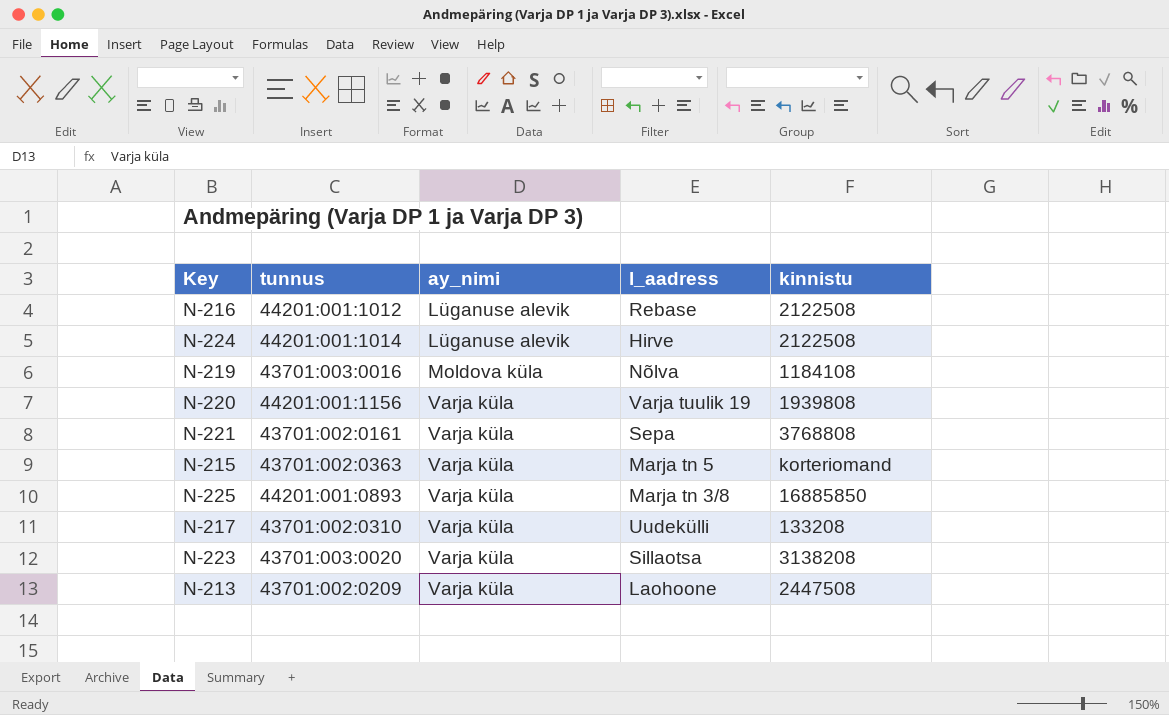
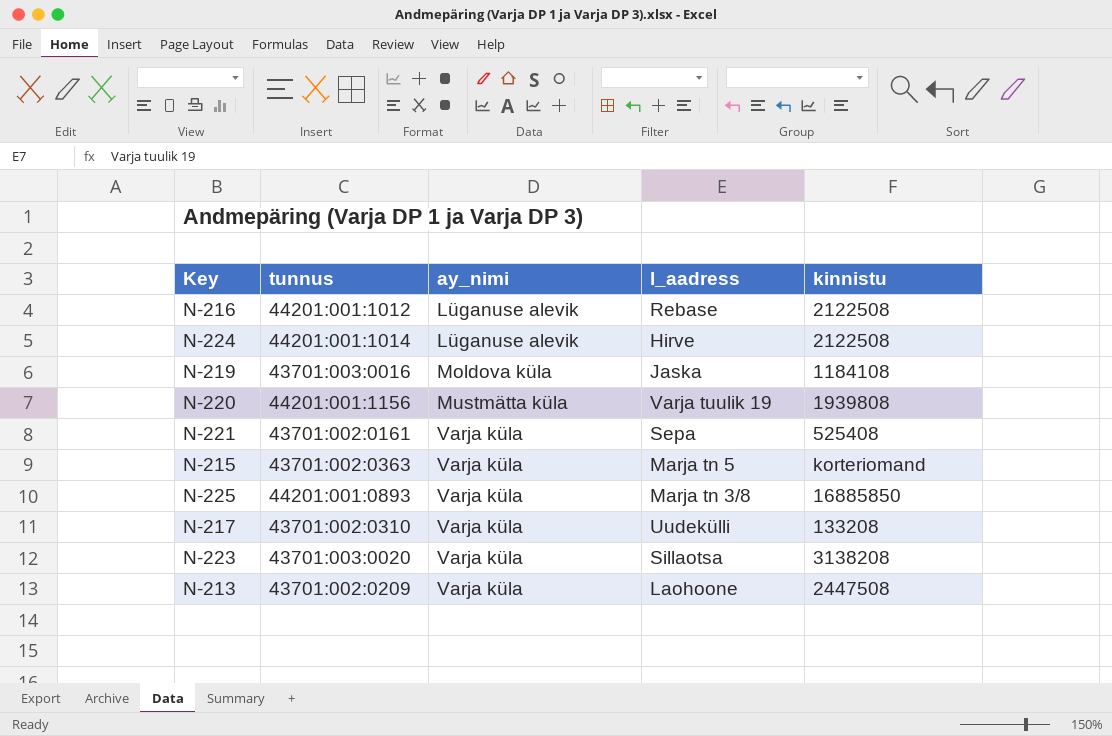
N-219 | l_aadress: Nõlva -> Jaska
N-220 | ay_nimi: Varja küla -> Mustmätta küla
N-221 | kinnistu: 3768808 -> 525408

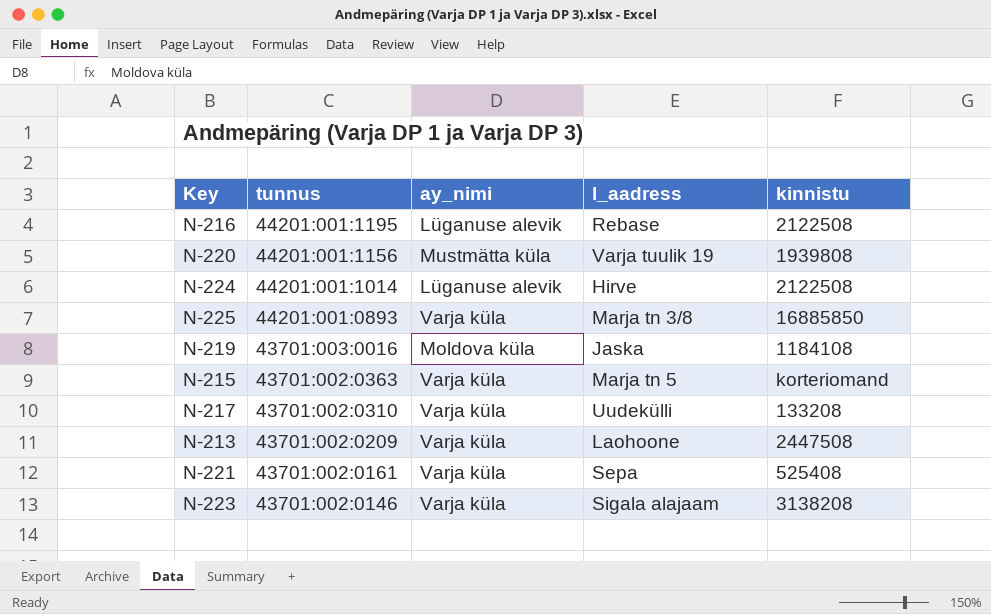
row order: ay_nimi ascending -> tunnus descending
N-216 | tunnus: 44201:001:1012 -> 44201:001:1195
N-223 | tunnus: 43701:003:0020 -> 43701:002:0146
N-223 | l_aadress: Sillaotsa -> Sigala alajaam

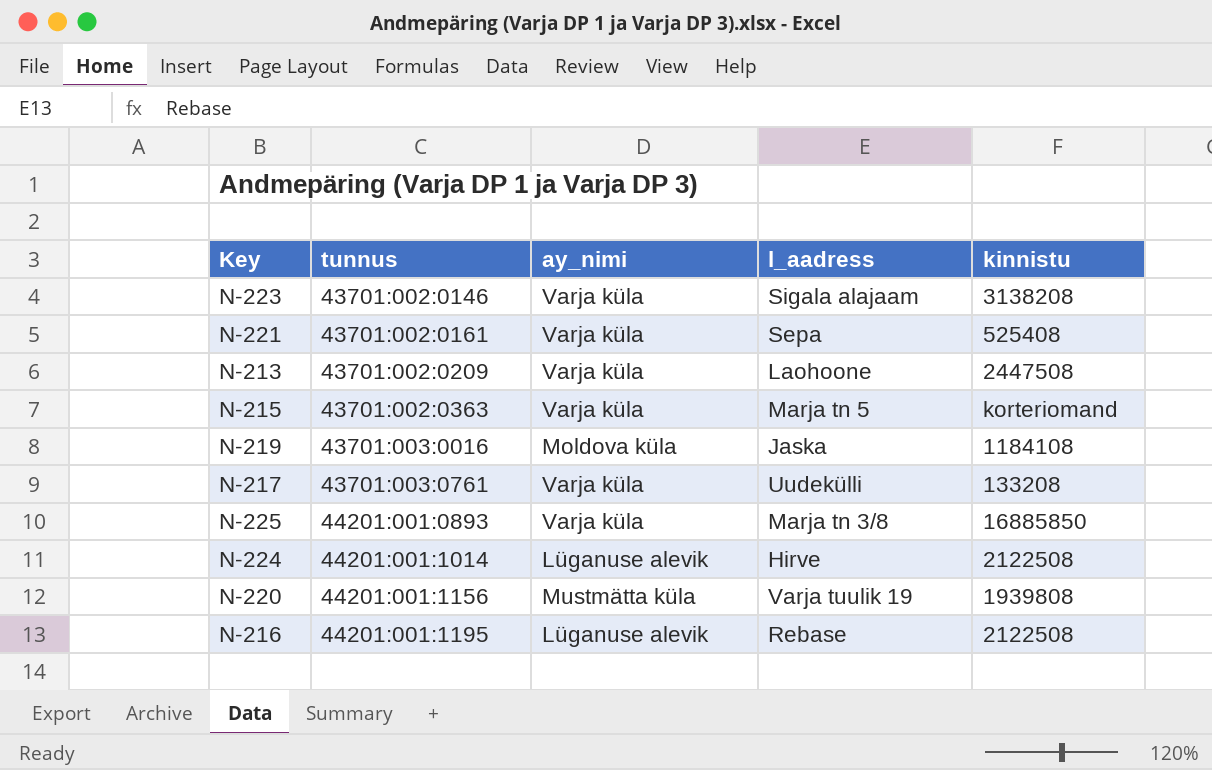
row order: tunnus descending -> tunnus ascending
N-217 | tunnus: 43701:002:0310 -> 43701:003:0761

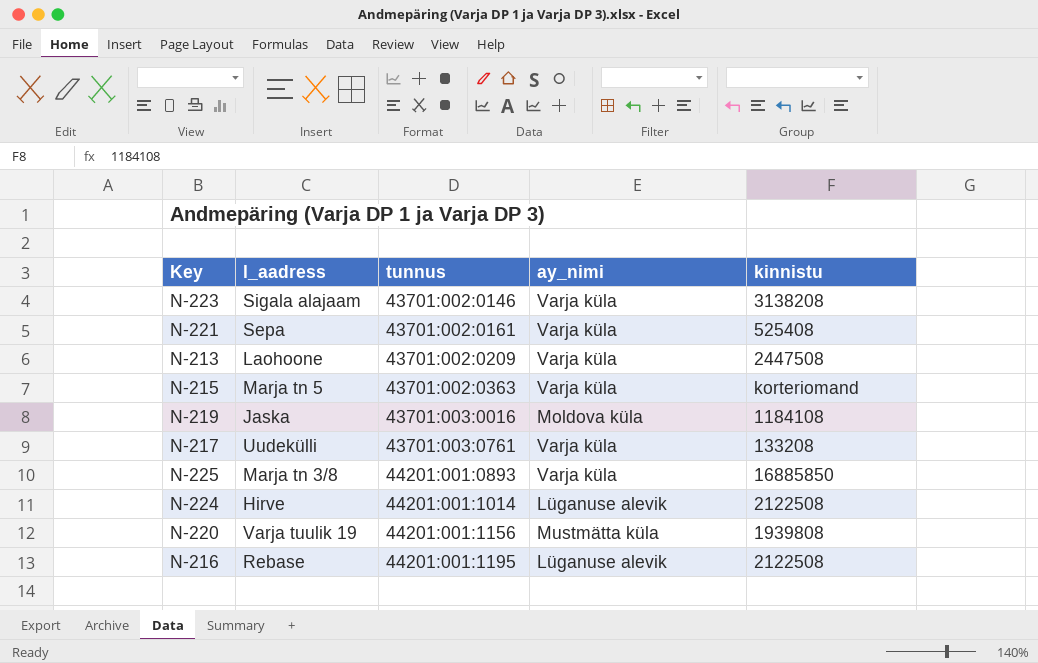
column l_aadress | position: 4 -> 2

